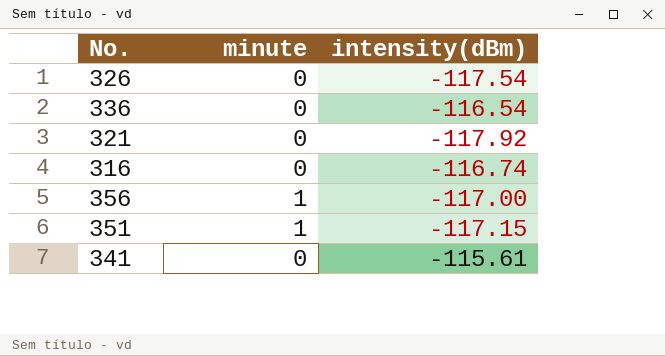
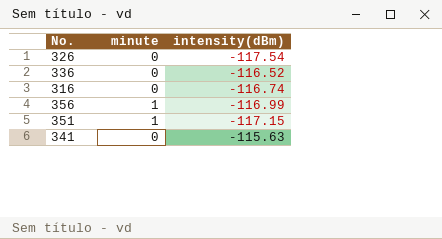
row 321: 0 | -117.92 -> none
336 | intensity(dBm): -116.54 -> -116.52
356 | intensity(dBm): -117.00 -> -116.99
341 | intensity(dBm): -115.61 -> -115.63

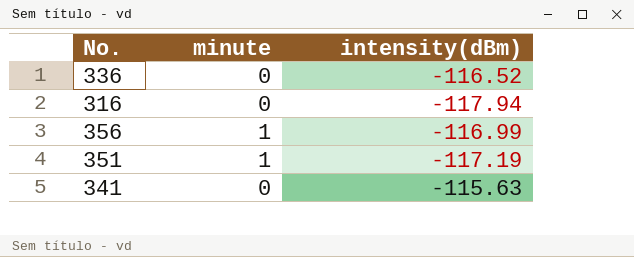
row 326: 0 | -117.54 -> none
316 | intensity(dBm): -116.74 -> -117.94
351 | intensity(dBm): -117.15 -> -117.19

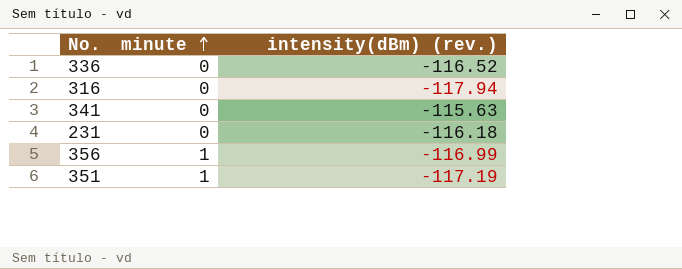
row order: none -> minute ascending
column name: intensity(dBm) -> intensity(dBm) (rev.)
row 231: none -> 0 | -116.18

